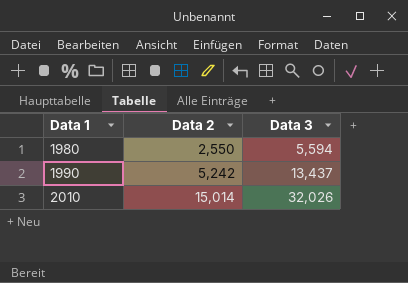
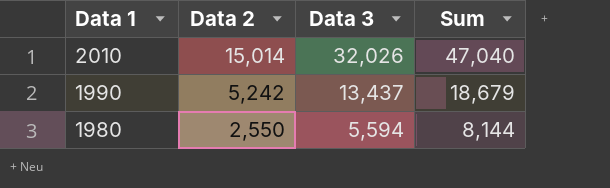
row order: Data 1 ascending -> Data 1 descending
column Sum | formula: none -> [Data 2] + [Data 3]

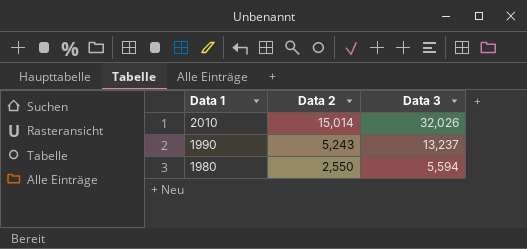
column Sum | formula: [Data 2] + [Data 3] -> none
1990 | Data 2: 5,242 -> 5,243
1990 | Data 3: 13,437 -> 13,237

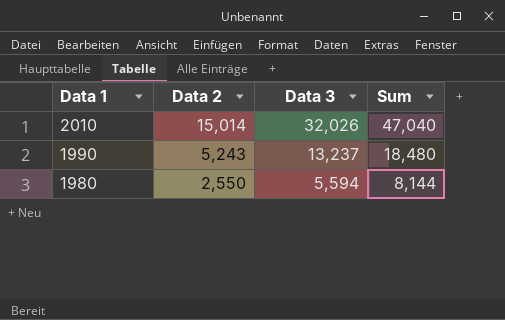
column Sum | formula: none -> [Data 2] + [Data 3]

